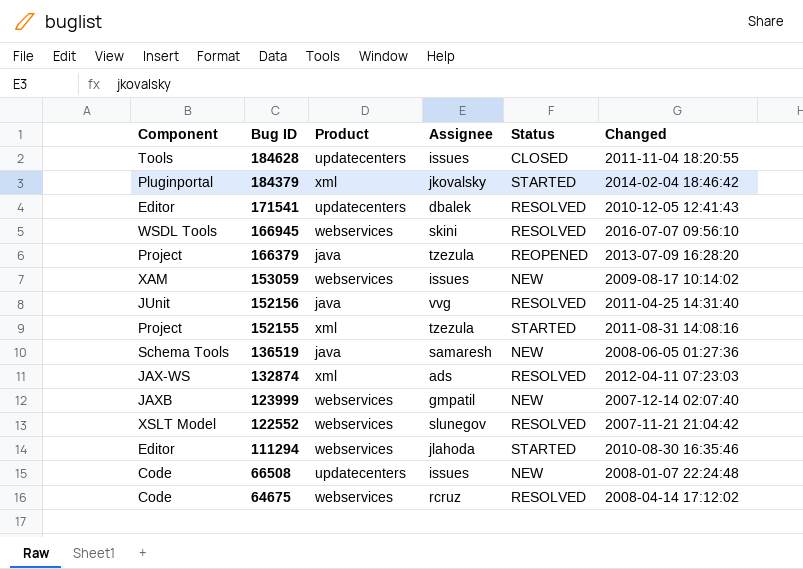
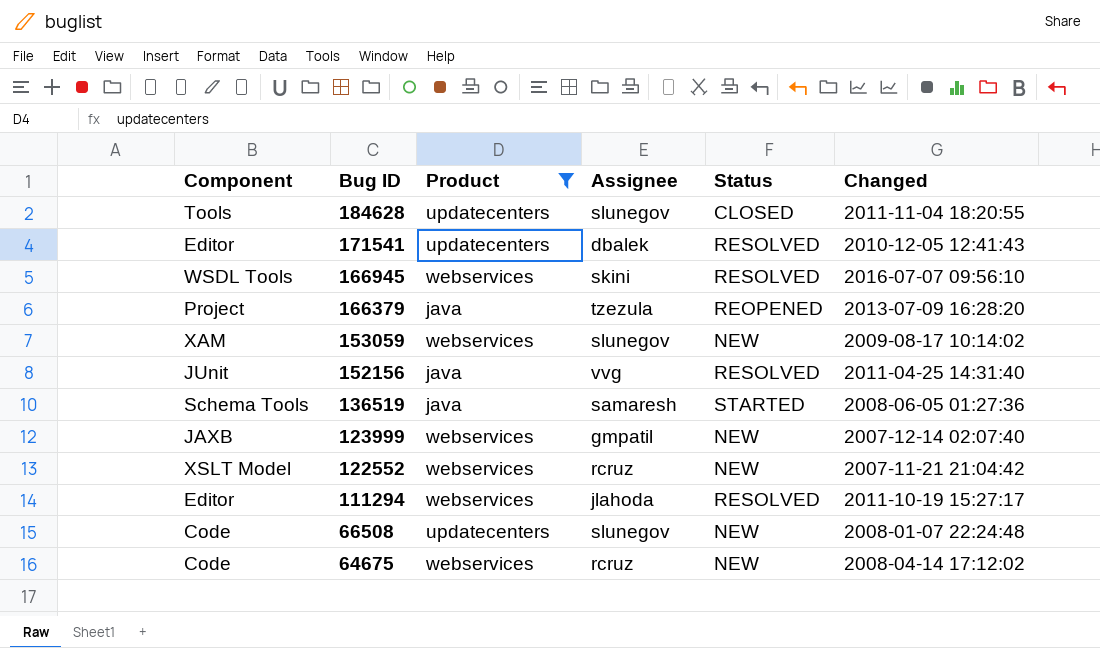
filter: none -> Product != xml
184628 | Assignee: issues -> slunegov
153059 | Assignee: issues -> slunegov
136519 | Status: NEW -> STARTED
122552 | Assignee: slunegov -> rcruz
122552 | Status: RESOLVED -> NEW
111294 | Status: STARTED -> RESOLVED
111294 | Changed: 2010-08-30 16:35:46 -> 2011-10-19 15:27:17
66508 | Assignee: issues -> slunegov
64675 | Status: RESOLVED -> NEW

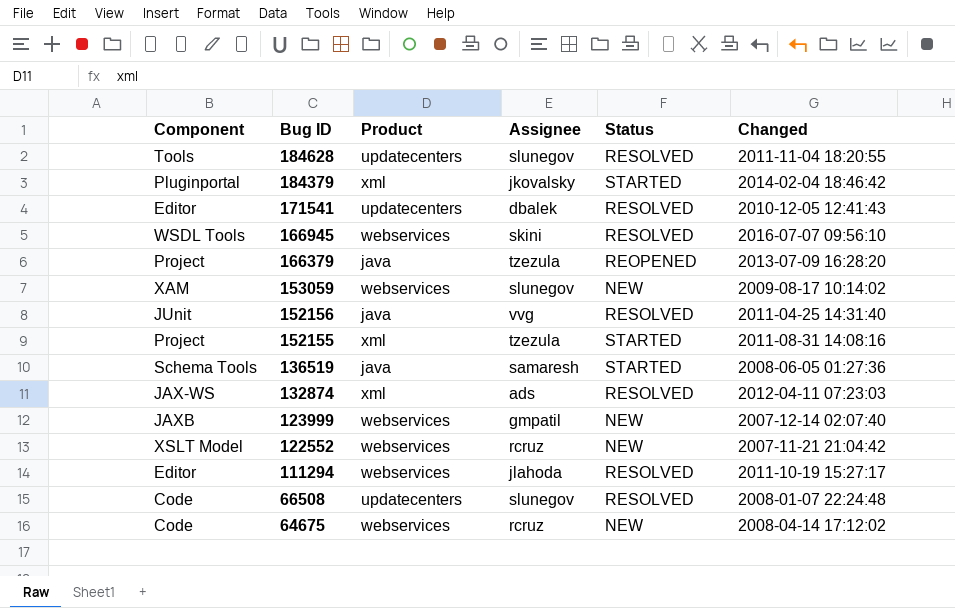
filter: Product != xml -> none
184628 | Status: CLOSED -> RESOLVED
66508 | Status: NEW -> RESOLVED

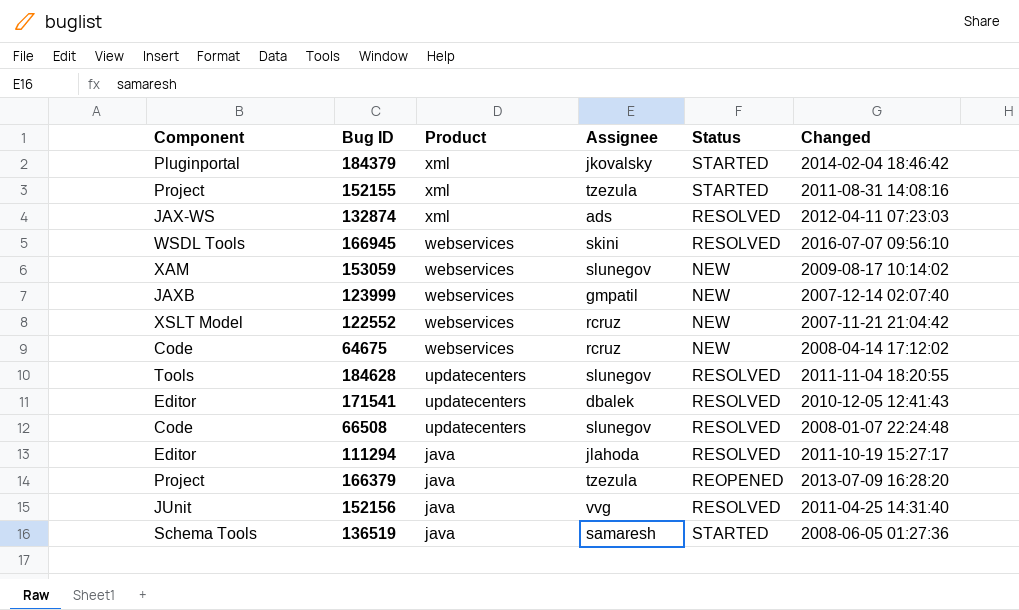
row order: Bug ID descending -> Product descending
111294 | Product: webservices -> java

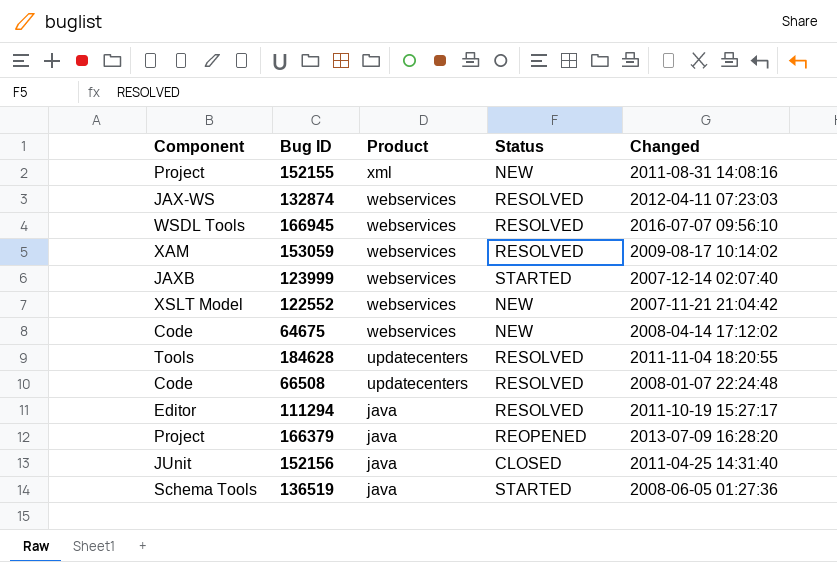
column Assignee | position: 4 -> none
row 184379: Pluginportal | xml | jkovalsky | STARTED | 2014-02-04 18:46:42 -> none
row 171541: Editor | updatecenters | dbalek | RESOLVED | 2010-12-05 12:41:43 -> none
152155 | Status: STARTED -> NEW
132874 | Product: xml -> webservices
153059 | Status: NEW -> RESOLVED
123999 | Status: NEW -> STARTED
152156 | Status: RESOLVED -> CLOSED

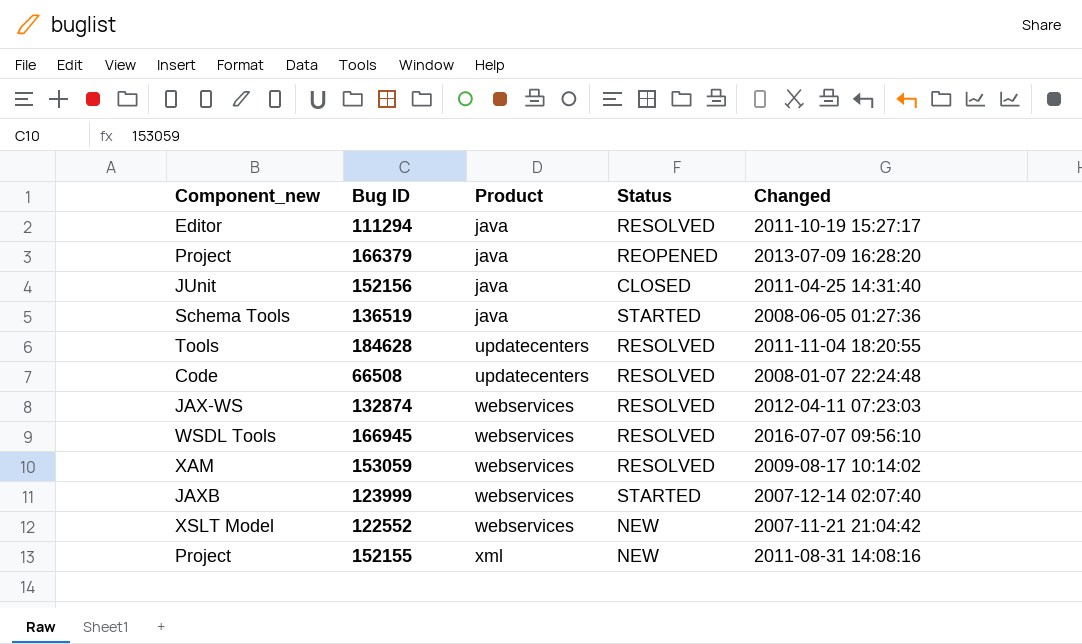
row order: Product descending -> Product ascending
column name: Component -> Component_new
row 64675: Code | webservices | NEW | 2008-04-14 17:12:02 -> none

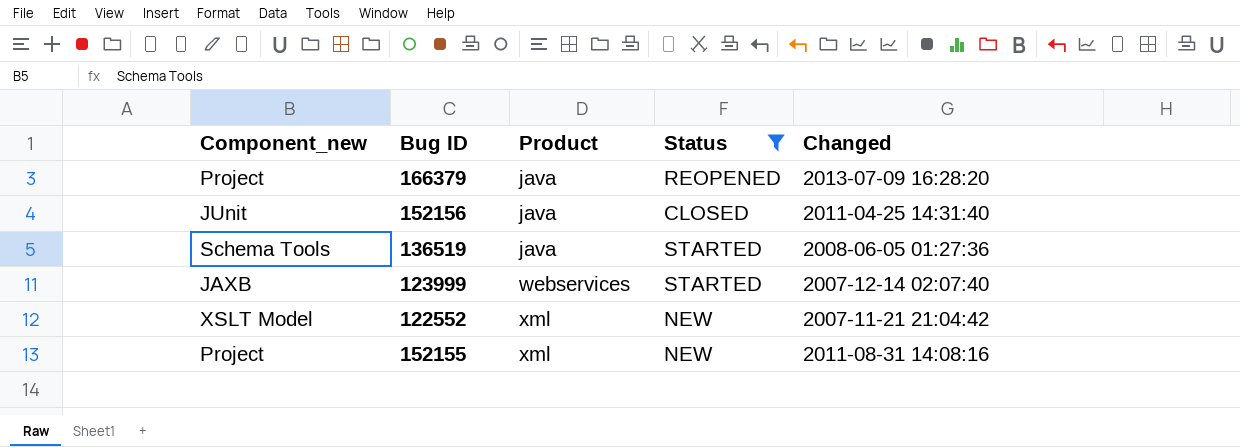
filter: none -> Status != RESOLVED
122552 | Product: webservices -> xml

